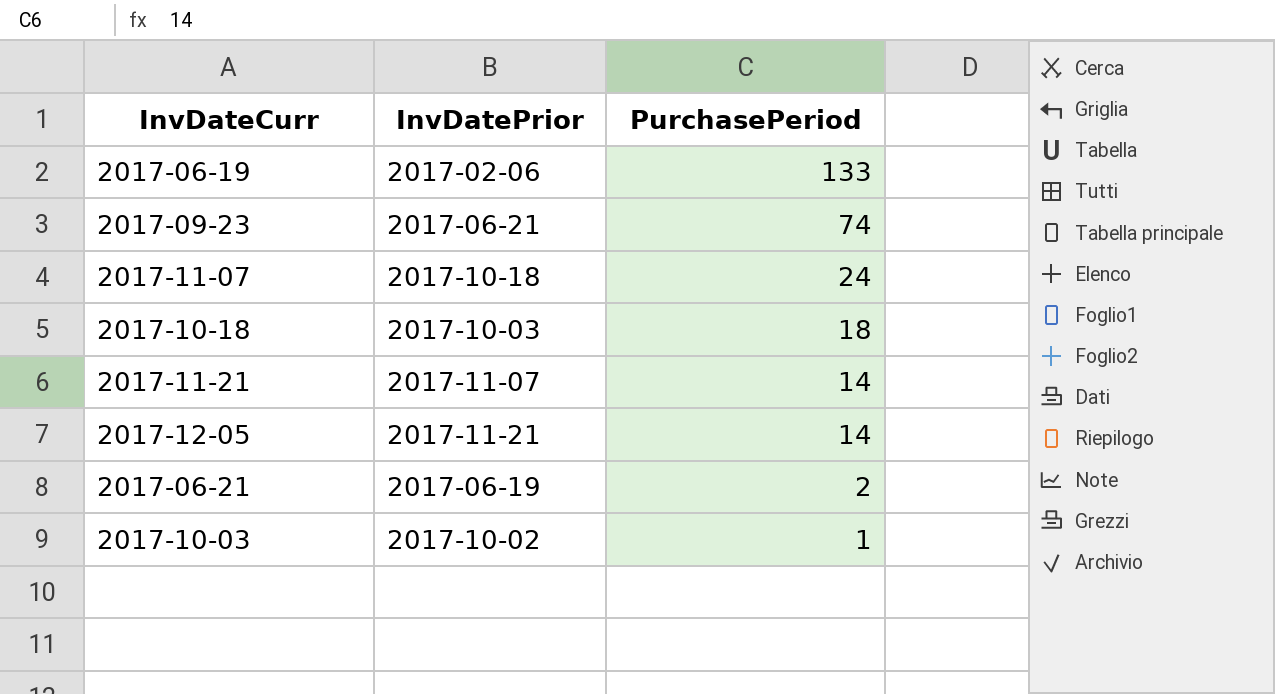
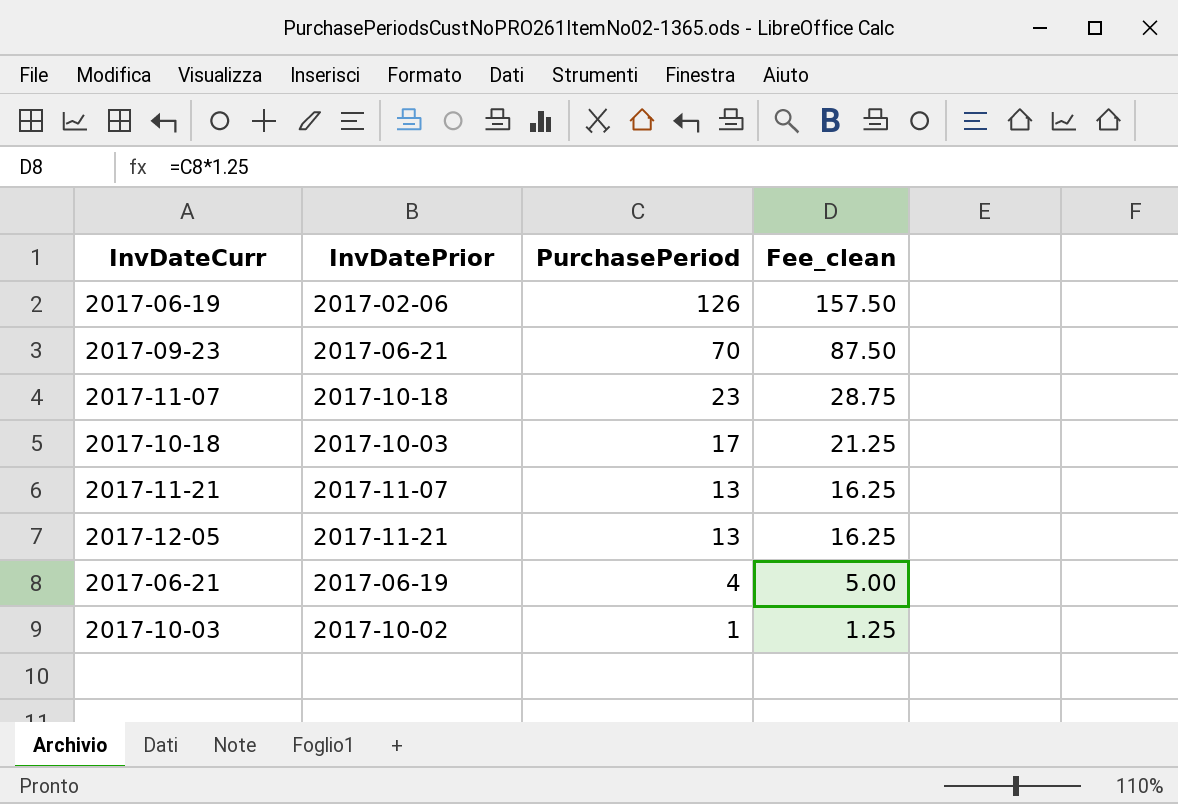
column Fee_clean | formula: none -> [PurchasePeriod] * 1.25
2017-06-19 | PurchasePeriod: 133 -> 126
2017-09-23 | PurchasePeriod: 74 -> 70
2017-11-07 | PurchasePeriod: 24 -> 23
2017-10-18 | PurchasePeriod: 18 -> 17
2017-11-21 | PurchasePeriod: 14 -> 13
2017-12-05 | PurchasePeriod: 14 -> 13
2017-06-21 | PurchasePeriod: 2 -> 4

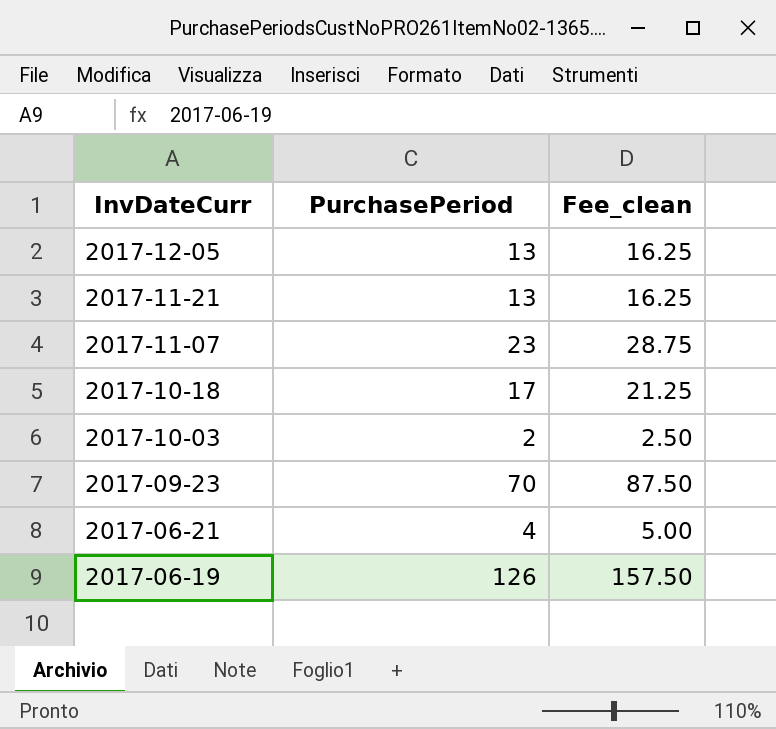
row order: PurchasePeriod descending -> InvDateCurr descending
column InvDatePrior | position: 2 -> none
2017-10-03 | PurchasePeriod: 1 -> 2
2017-10-03 | Fee_clean: 1.25 -> 2.50

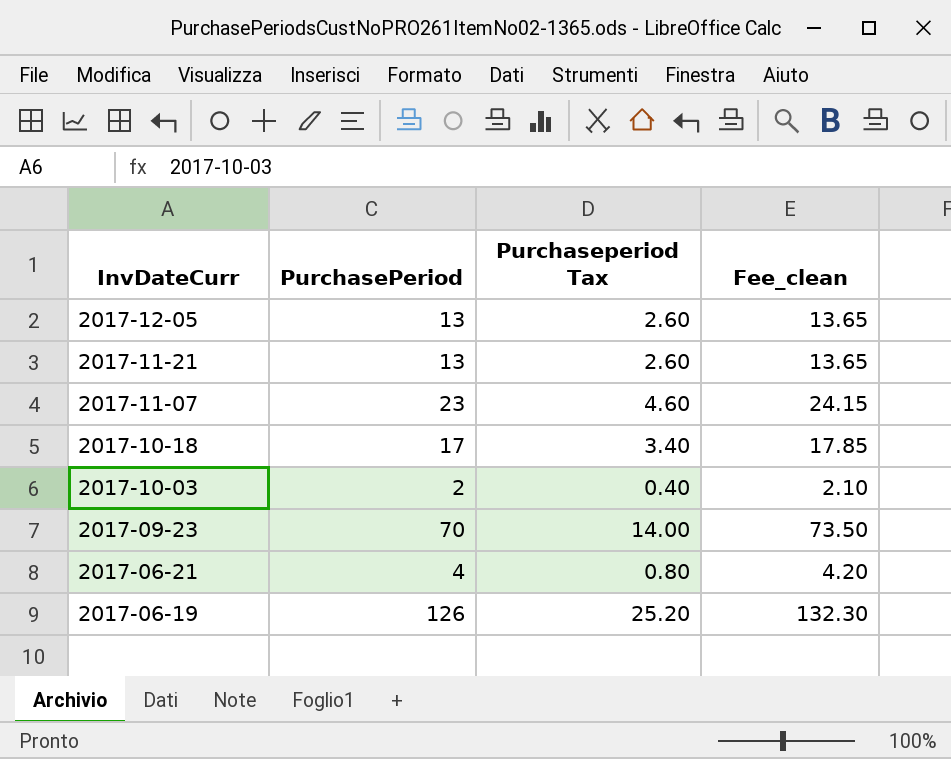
column Purchaseperiod Tax | formula: none -> [PurchasePeriod] * 0.2
column Fee_clean | formula: [PurchasePeriod] * 1.25 -> [PurchasePeriod] * 1.05

